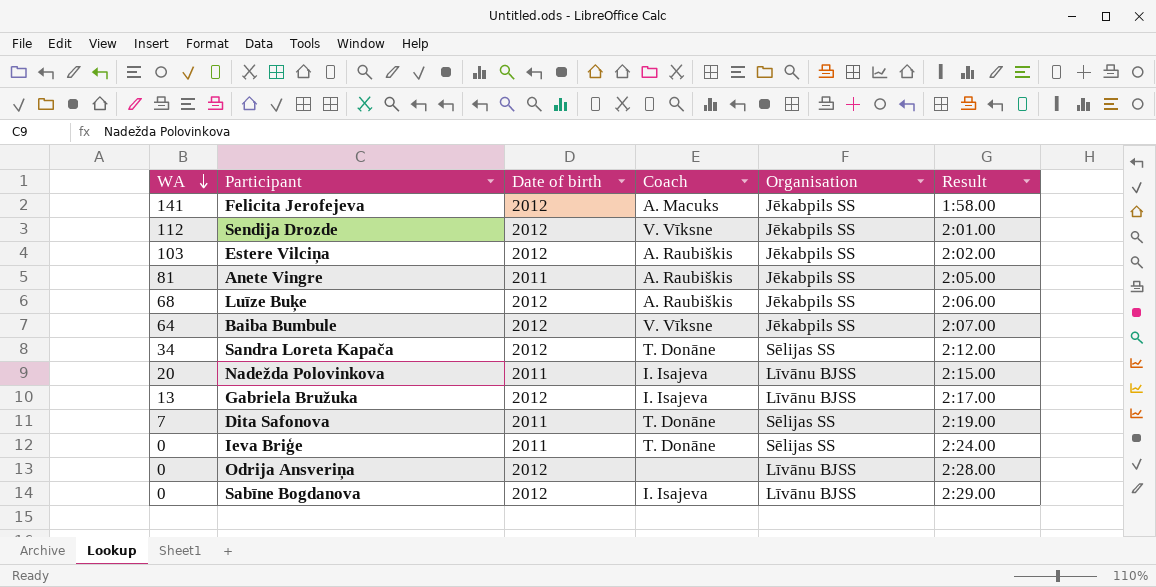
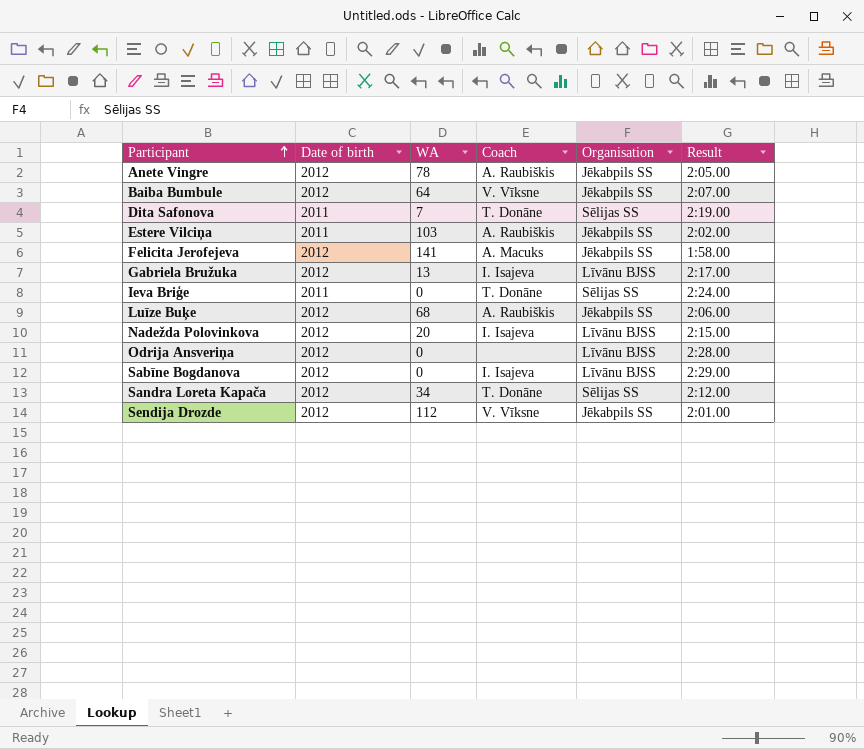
row order: WA descending -> Participant ascending
column WA | position: 1 -> 3
Anete Vingre | Date of birth: 2011 -> 2012
Anete Vingre | WA: 81 -> 78
Estere Vilciņa | Date of birth: 2012 -> 2011
Nadežda Polovinkova | Date of birth: 2011 -> 2012

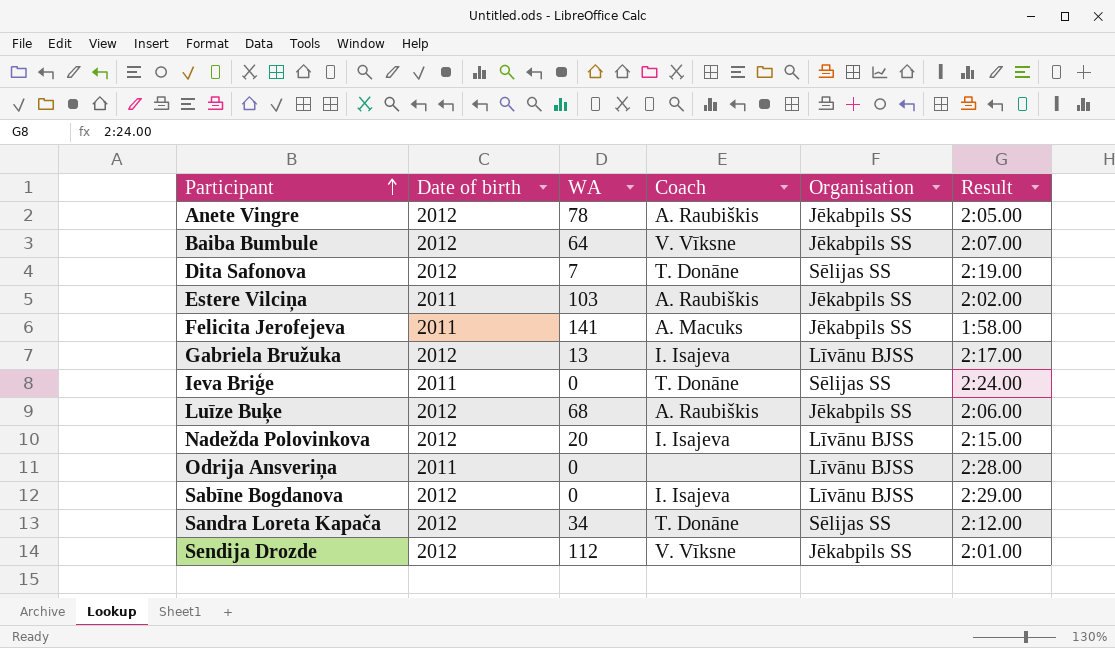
Dita Safonova | Date of birth: 2011 -> 2012
Felicita Jerofejeva | Date of birth: 2012 -> 2011
Odrija Ansveriņa | Date of birth: 2012 -> 2011

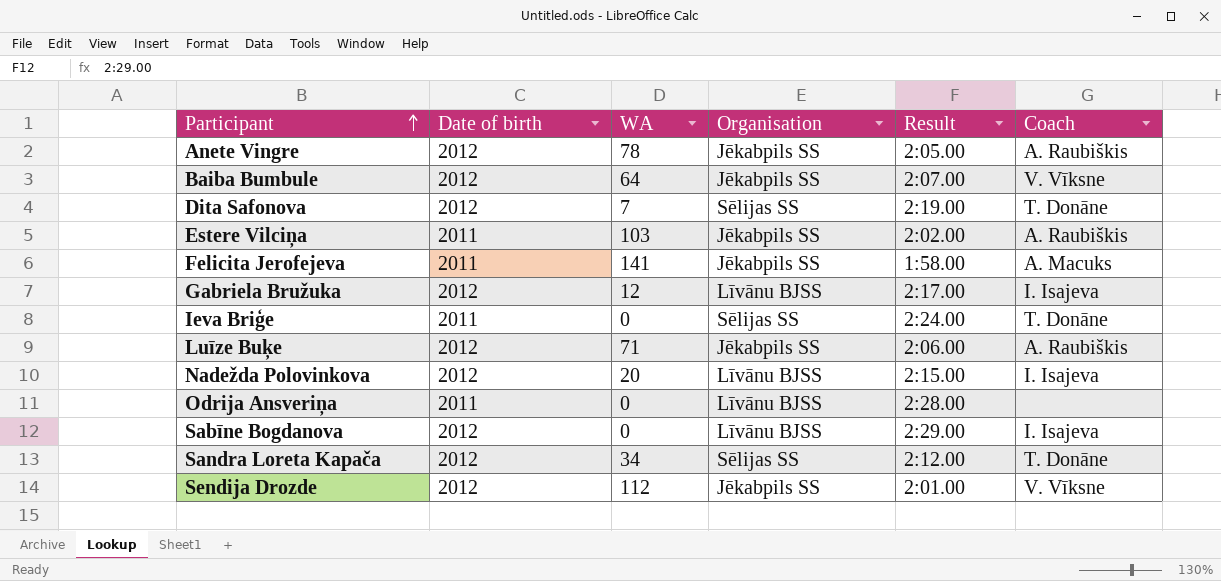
column Coach | position: 4 -> 6
Gabriela Bružuka | WA: 13 -> 12
Luīze Buķe | WA: 68 -> 71

